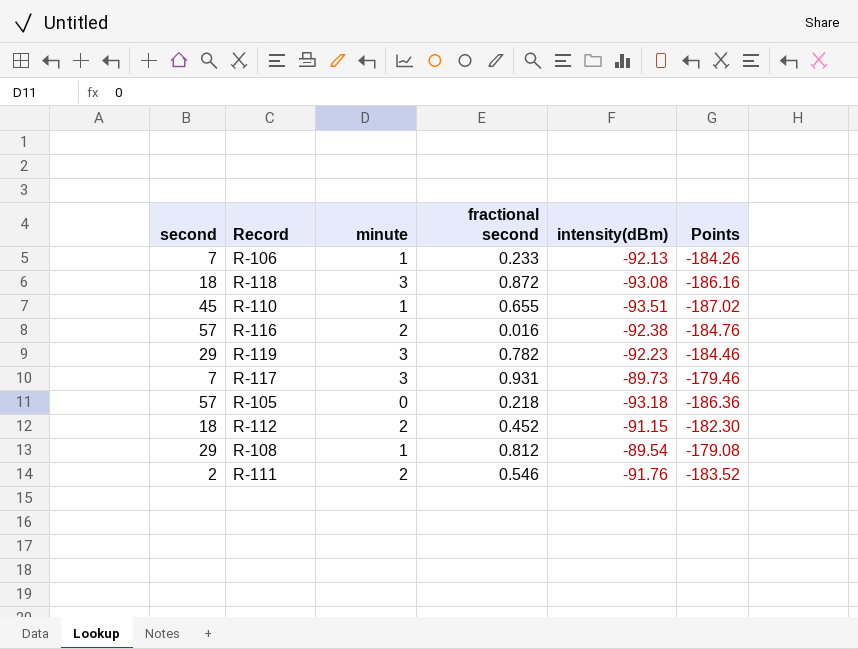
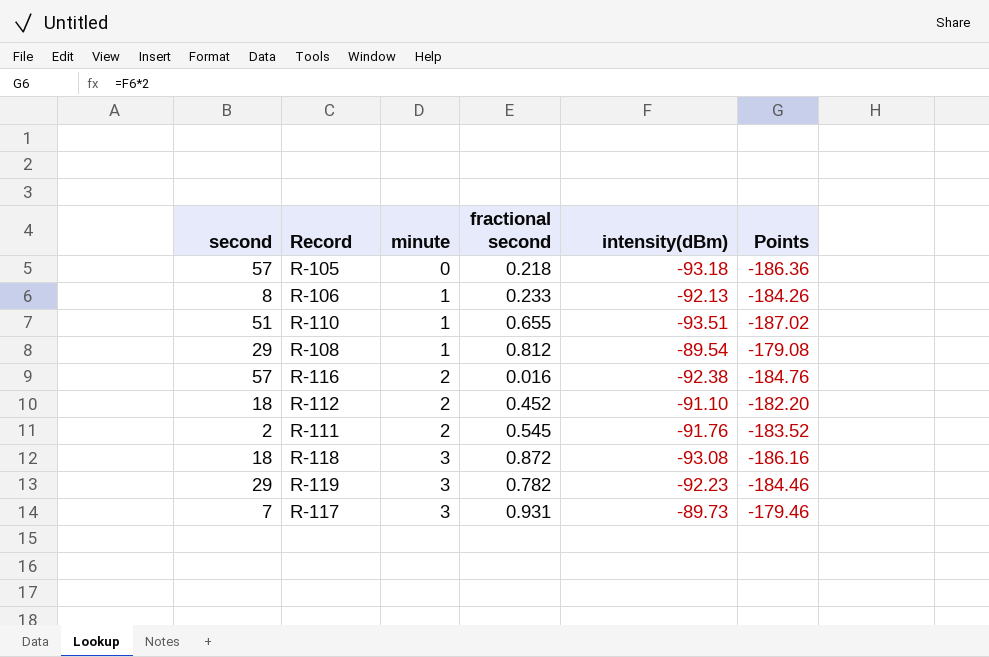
row order: none -> minute ascending
R-106 | second: 7 -> 8
R-110 | second: 45 -> 51
R-112 | intensity(dBm): -91.15 -> -91.10
R-112 | Points: -182.30 -> -182.20
R-111 | fractional second: 0.546 -> 0.545

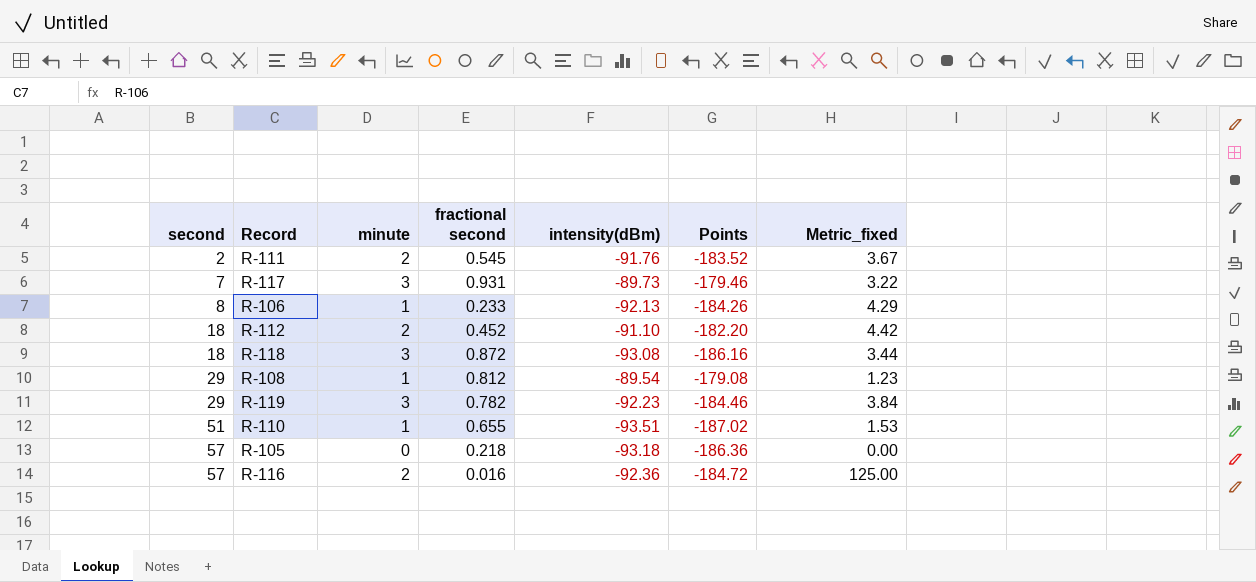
row order: minute ascending -> second ascending
column Metric_fixed | formula: none -> [minute] / [fractional second]
R-116 | intensity(dBm): -92.38 -> -92.36
R-116 | Points: -184.76 -> -184.72

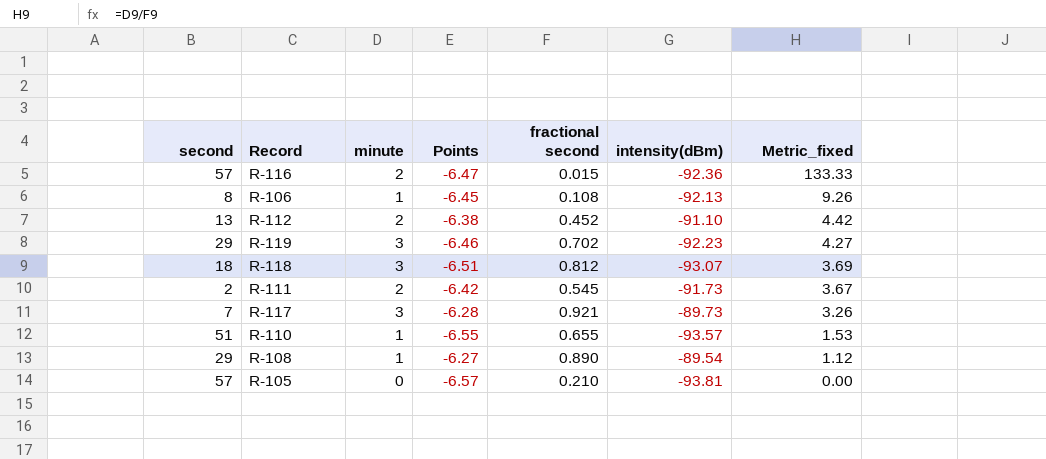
row order: second ascending -> Metric_fixed descending
column Points | formula: [intensity(dBm)] * 2 -> [intensity(dBm)] * 0.07
column Points | position: 6 -> 4
R-116 | fractional second: 0.016 -> 0.015
R-116 | Metric_fixed: 125.00 -> 133.33
R-106 | fractional second: 0.233 -> 0.108
R-106 | Metric_fixed: 4.29 -> 9.26
R-112 | second: 18 -> 13
R-119 | fractional second: 0.782 -> 0.702
R-119 | Metric_fixed: 3.84 -> 4.27
R-118 | fractional second: 0.872 -> 0.812
R-118 | intensity(dBm): -93.08 -> -93.07
R-118 | Metric_fixed: 3.44 -> 3.69
R-111 | intensity(dBm): -91.76 -> -91.73
R-117 | fractional second: 0.931 -> 0.921
R-117 | Metric_fixed: 3.22 -> 3.26
R-110 | intensity(dBm): -93.51 -> -93.57
R-108 | fractional second: 0.812 -> 0.890
R-108 | Metric_fixed: 1.23 -> 1.12
R-105 | fractional second: 0.218 -> 0.210
R-105 | intensity(dBm): -93.18 -> -93.81

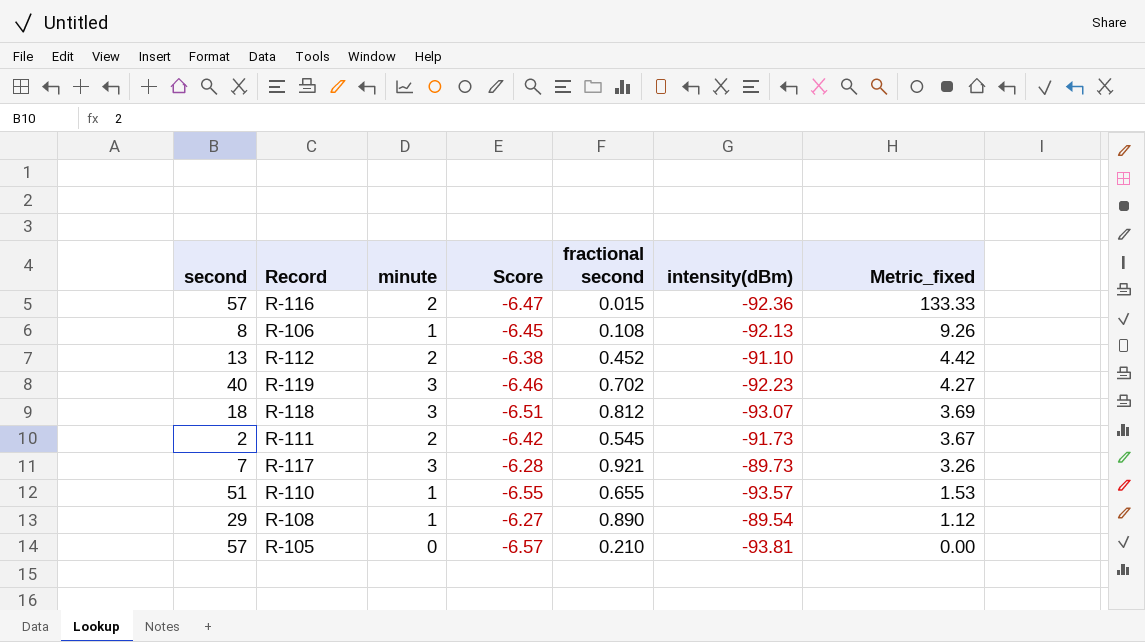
column name: Points -> Score
R-119 | second: 29 -> 40

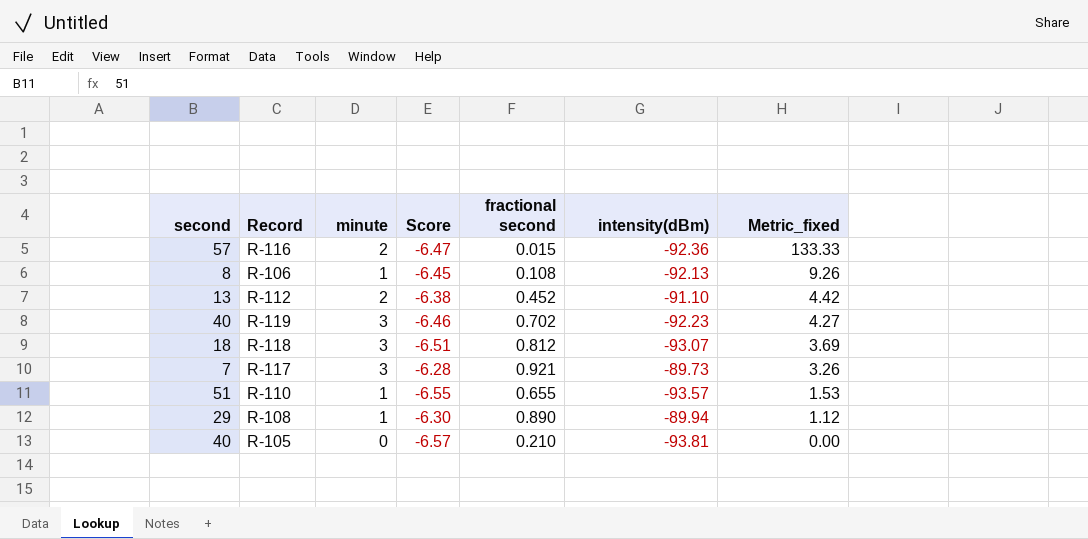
row R-111: 2 | 2 | -6.42 | 0.545 | -91.73 | 3.67 -> none
R-108 | Score: -6.27 -> -6.30
R-108 | intensity(dBm): -89.54 -> -89.94
R-105 | second: 57 -> 40

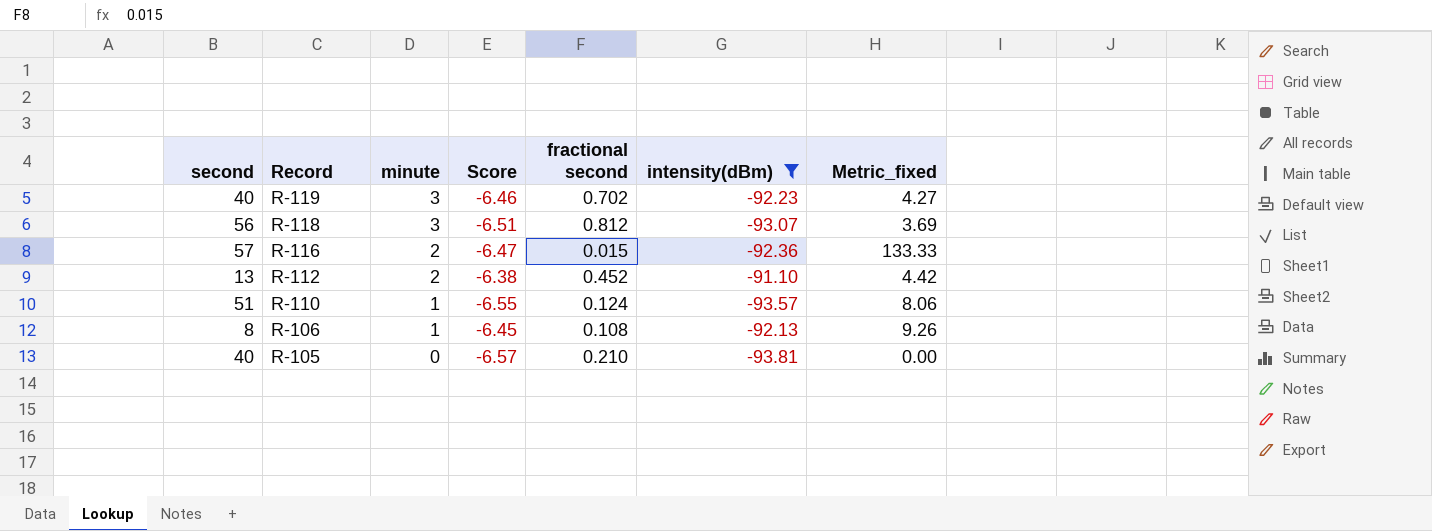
filter: none -> intensity(dBm) <= -91.10
row order: Metric_fixed descending -> Record descending
R-118 | second: 18 -> 56
R-110 | fractional second: 0.655 -> 0.124
R-110 | Metric_fixed: 1.53 -> 8.06

